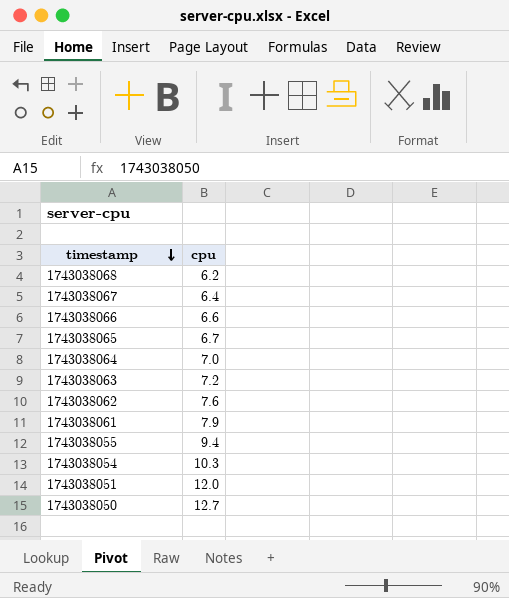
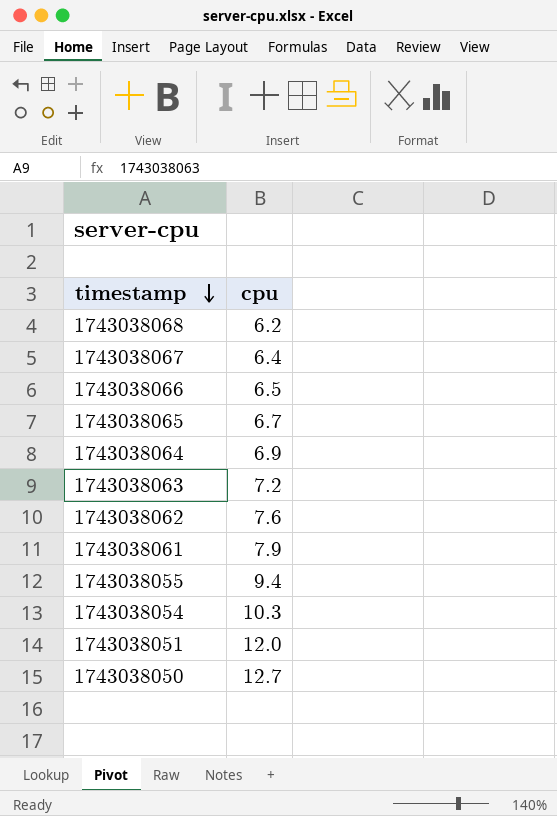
1743038066 | cpu: 6.6 -> 6.5
1743038064 | cpu: 7.0 -> 6.9

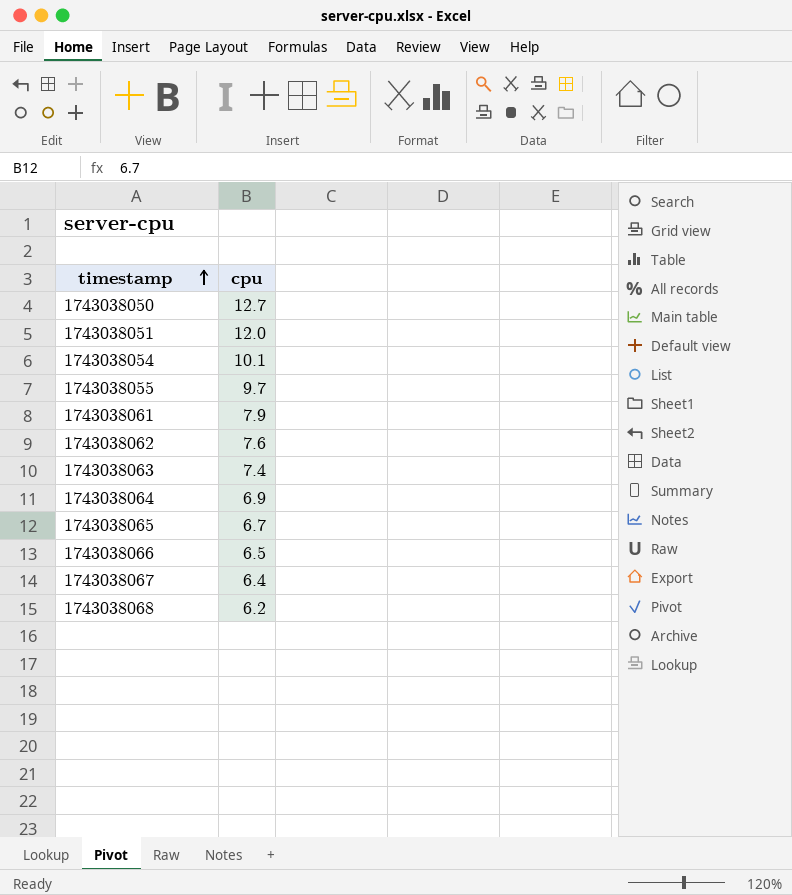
row order: timestamp descending -> timestamp ascending
1743038054 | cpu: 10.3 -> 10.1
1743038055 | cpu: 9.4 -> 9.7
1743038063 | cpu: 7.2 -> 7.4

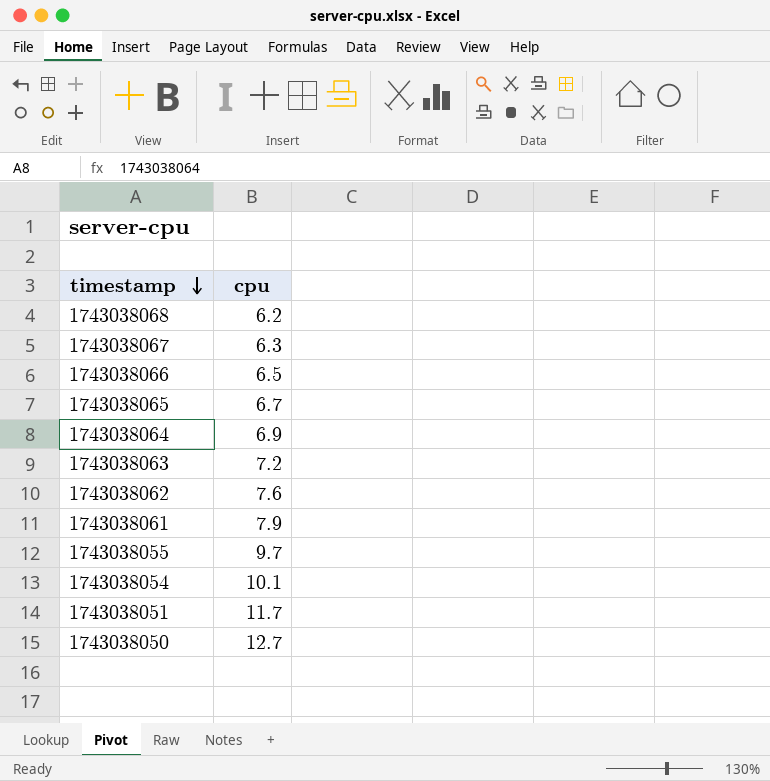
row order: timestamp ascending -> timestamp descending
1743038067 | cpu: 6.4 -> 6.3
1743038063 | cpu: 7.4 -> 7.2
1743038051 | cpu: 12.0 -> 11.7

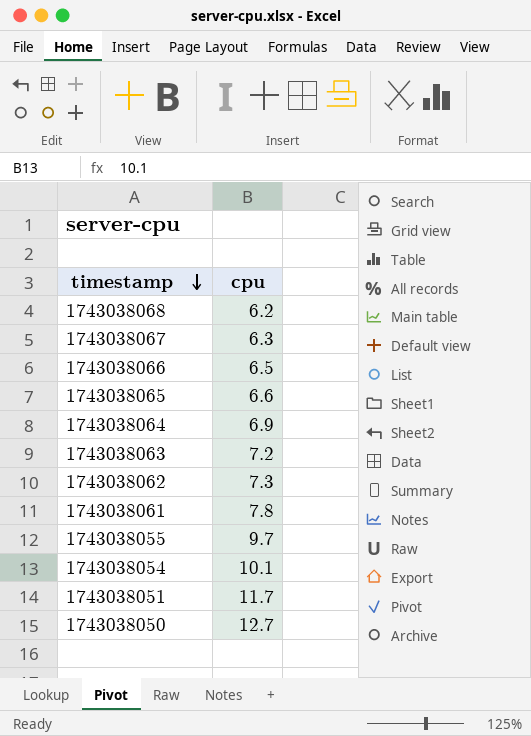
1743038065 | cpu: 6.7 -> 6.6
1743038062 | cpu: 7.6 -> 7.3
1743038061 | cpu: 7.9 -> 7.8

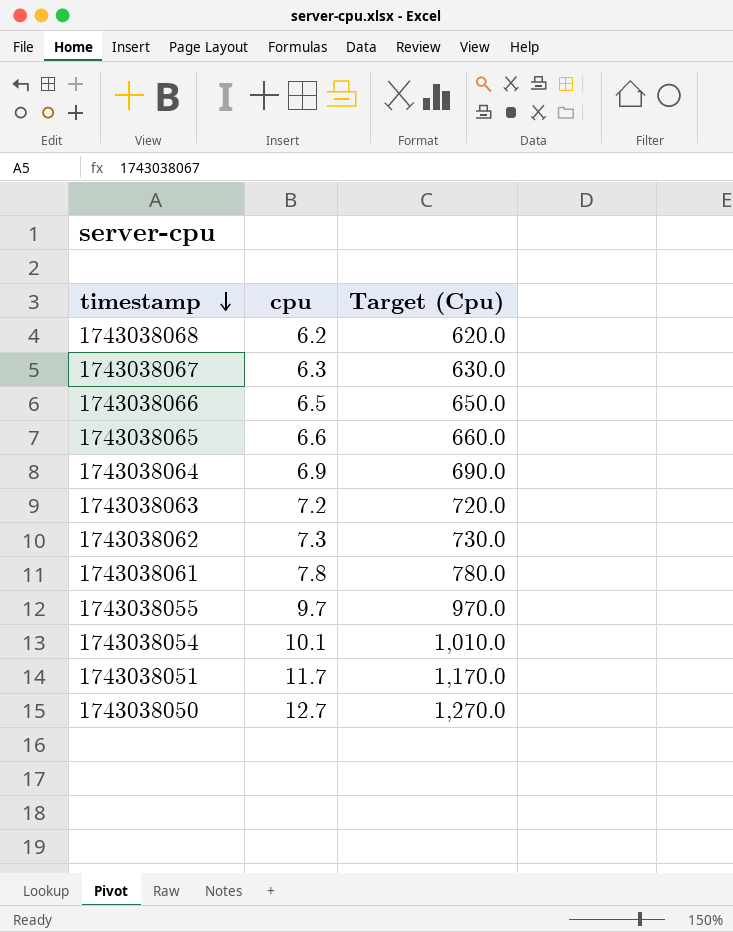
column Target (Cpu) | formula: none -> [cpu] * 100

